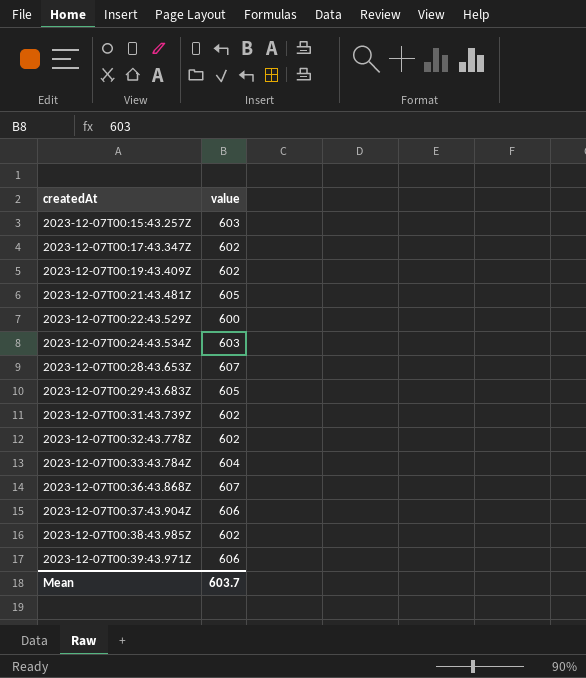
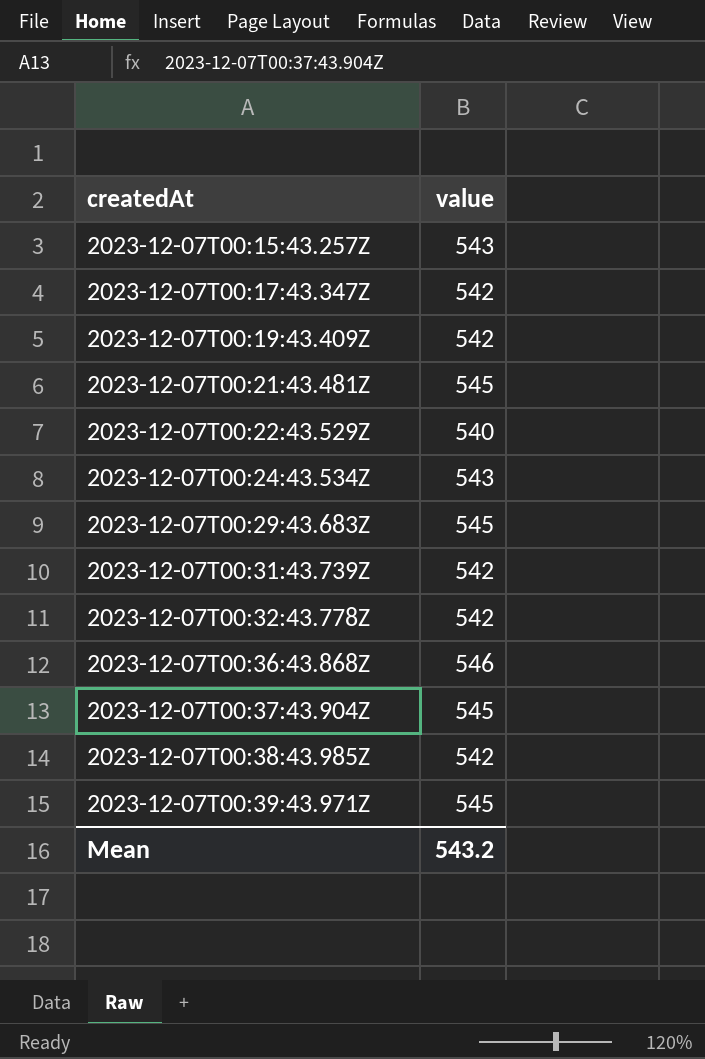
row 2023-12-07T00:28:43.653Z: 607 -> none
row 2023-12-07T00:33:43.784Z: 604 -> none
2023-12-07T00:15:43.257Z | value: 603 -> 543
2023-12-07T00:17:43.347Z | value: 602 -> 542
2023-12-07T00:19:43.409Z | value: 602 -> 542
2023-12-07T00:21:43.481Z | value: 605 -> 545
2023-12-07T00:22:43.529Z | value: 600 -> 540
2023-12-07T00:24:43.534Z | value: 603 -> 543
2023-12-07T00:29:43.683Z | value: 605 -> 545
2023-12-07T00:31:43.739Z | value: 602 -> 542
2023-12-07T00:32:43.778Z | value: 602 -> 542
2023-12-07T00:36:43.868Z | value: 607 -> 546
2023-12-07T00:37:43.904Z | value: 606 -> 545
2023-12-07T00:38:43.985Z | value: 602 -> 542
2023-12-07T00:39:43.971Z | value: 606 -> 545
Mean | value: 603.7 -> 543.2

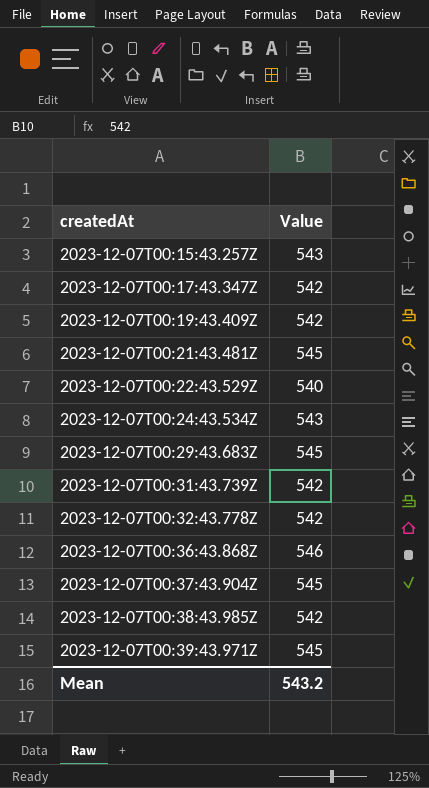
column name: value -> Value

